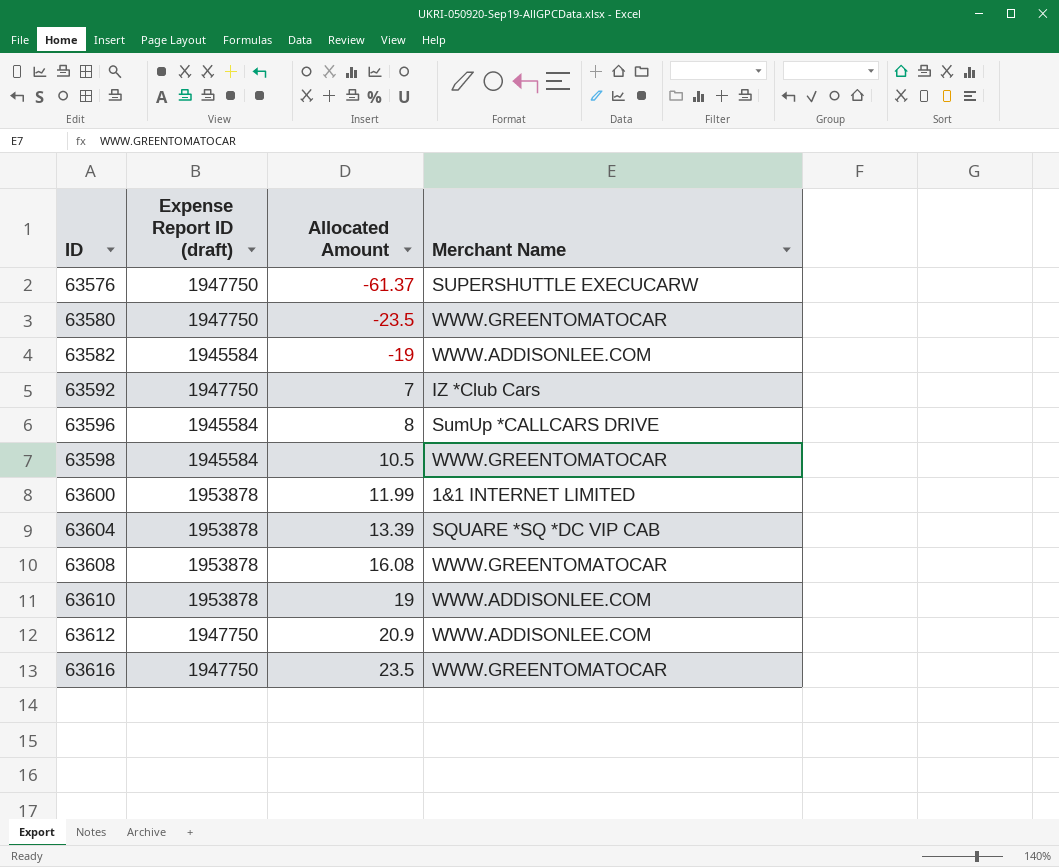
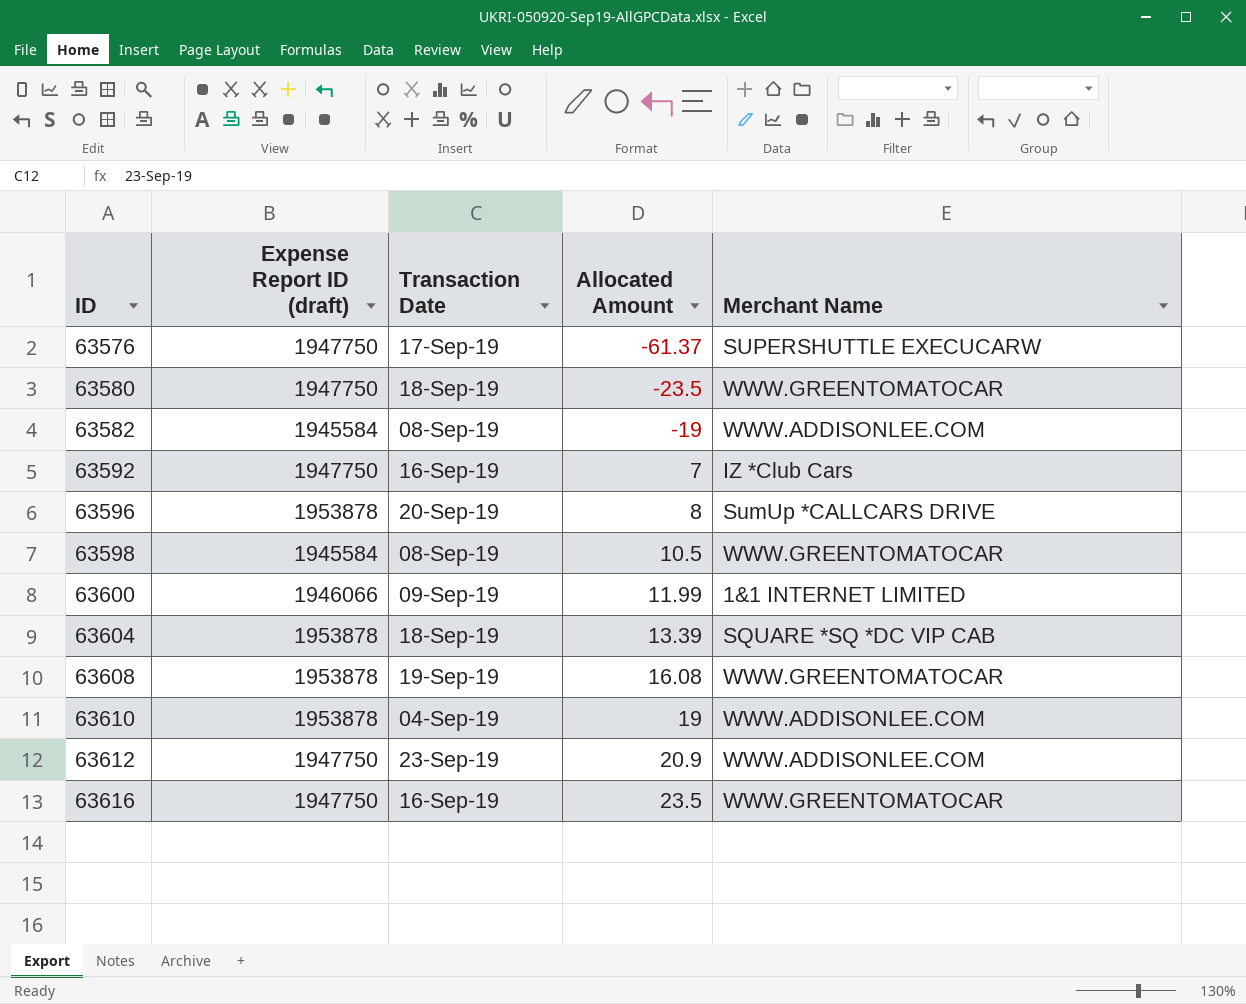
column Transaction Date | position: none -> 3
63596 | Expense Report ID (draft): 1945584 -> 1953878
63600 | Expense Report ID (draft): 1953878 -> 1946066

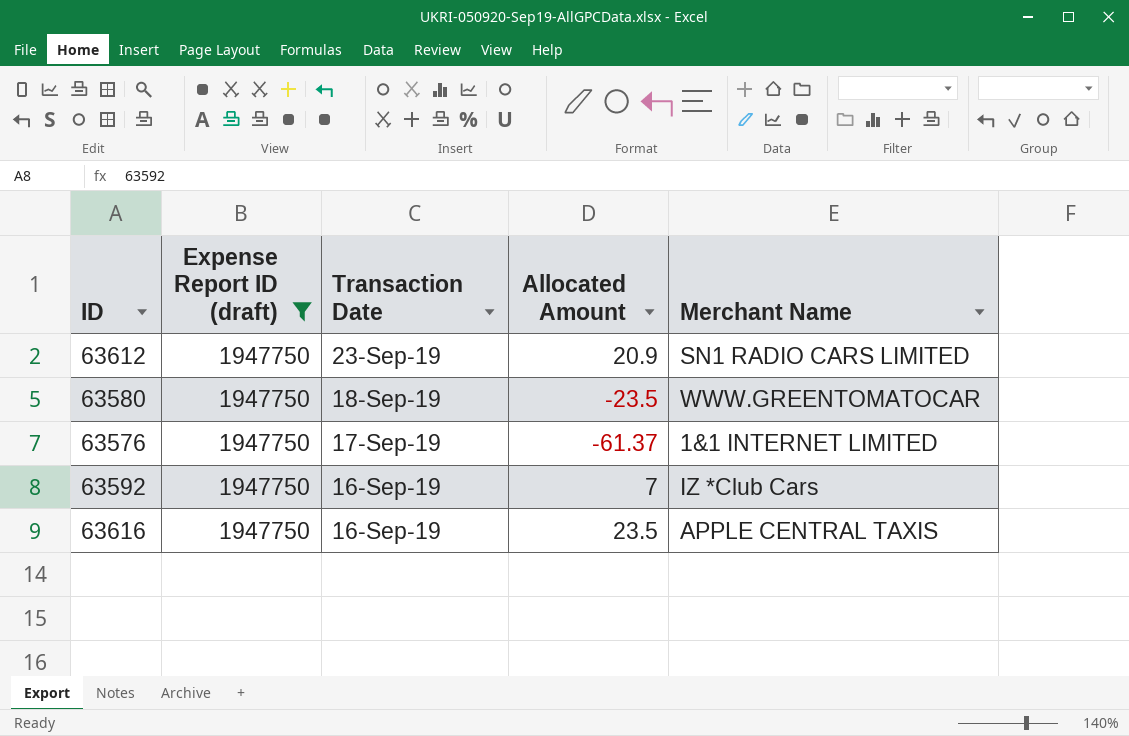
filter: none -> Expense Report ID (draft) = 1947750
row order: ID ascending -> Transaction Date descending
63612 | Merchant Name: WWW.ADDISONLEE.COM -> SN1 RADIO CARS LIMITED
63576 | Merchant Name: SUPERSHUTTLE EXECUCARW -> 1&1 INTERNET LIMITED
63616 | Merchant Name: WWW.GREENTOMATOCAR -> APPLE CENTRAL TAXIS

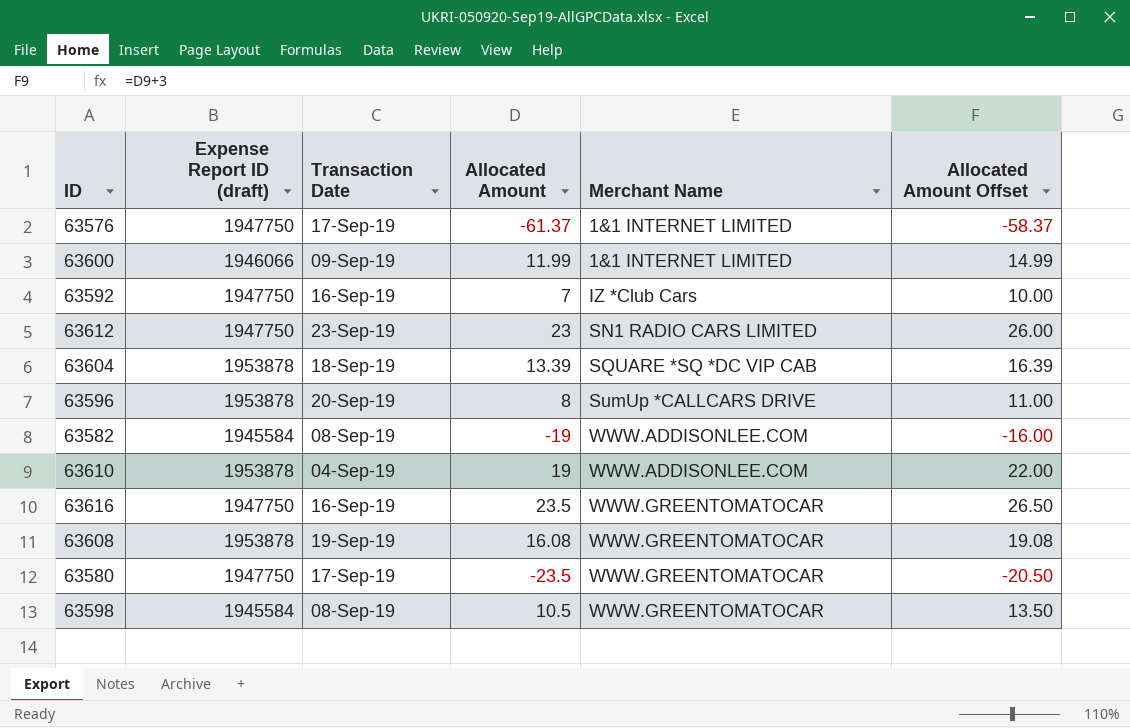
filter: Expense Report ID (draft) = 1947750 -> none
row order: Transaction Date descending -> Merchant Name ascending
column Allocated Amount Offset | formula: none -> [Allocated Amount] + 3
63612 | Allocated Amount: 20.9 -> 23
63616 | Merchant Name: APPLE CENTRAL TAXIS -> WWW.GREENTOMATOCAR
63580 | Transaction Date: 18-Sep-19 -> 17-Sep-19

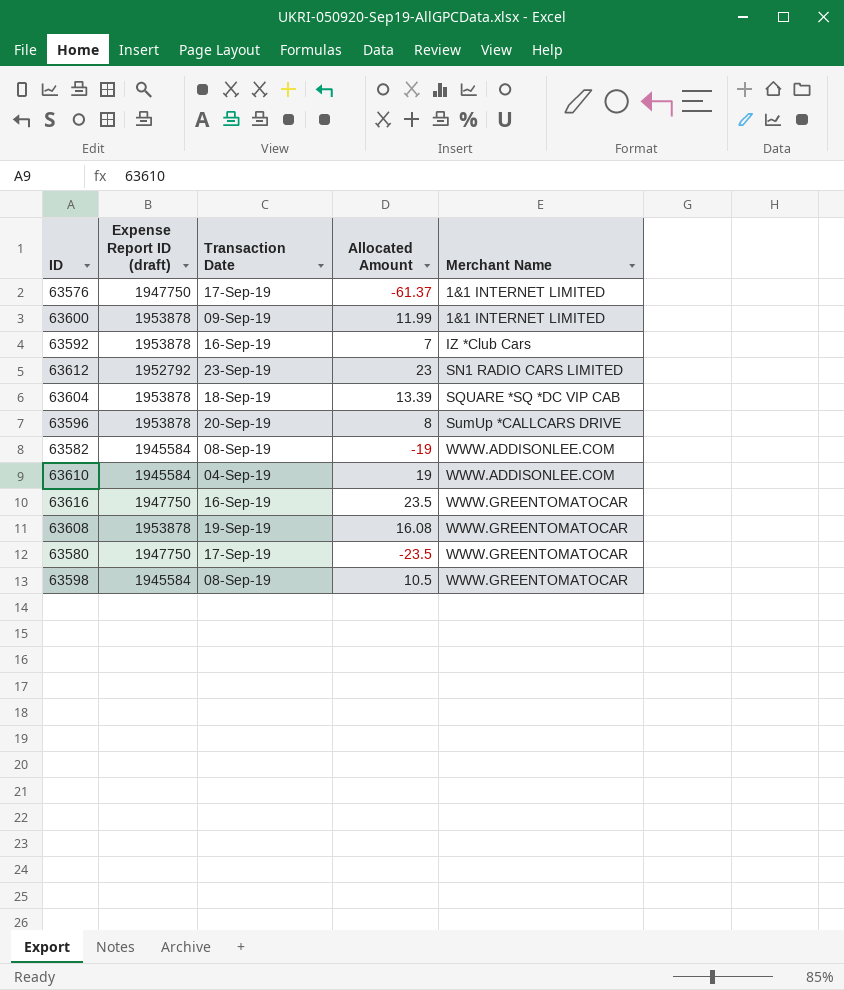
column Allocated Amount Offset | formula: [Allocated Amount] + 3 -> none
63600 | Expense Report ID (draft): 1946066 -> 1953878
63592 | Expense Report ID (draft): 1947750 -> 1953878
63612 | Expense Report ID (draft): 1947750 -> 1952792
63610 | Expense Report ID (draft): 1953878 -> 1945584

